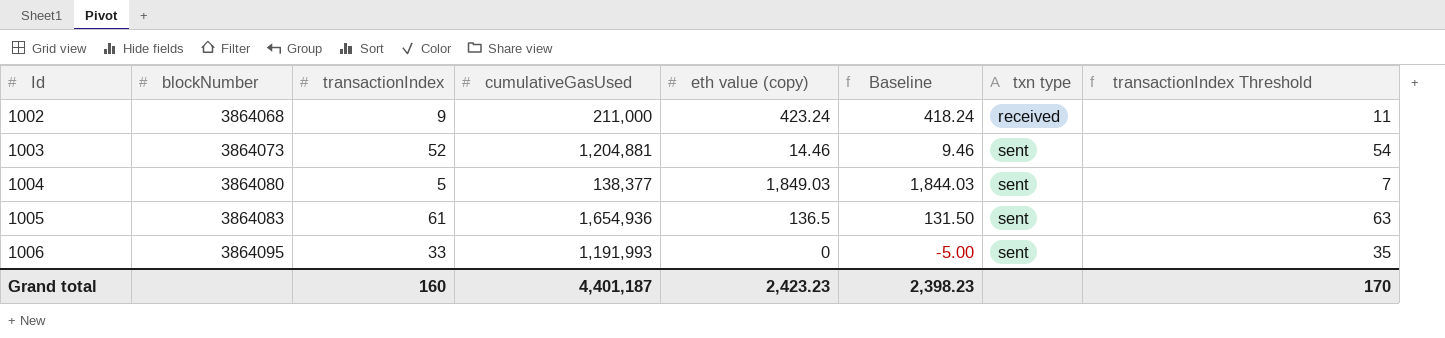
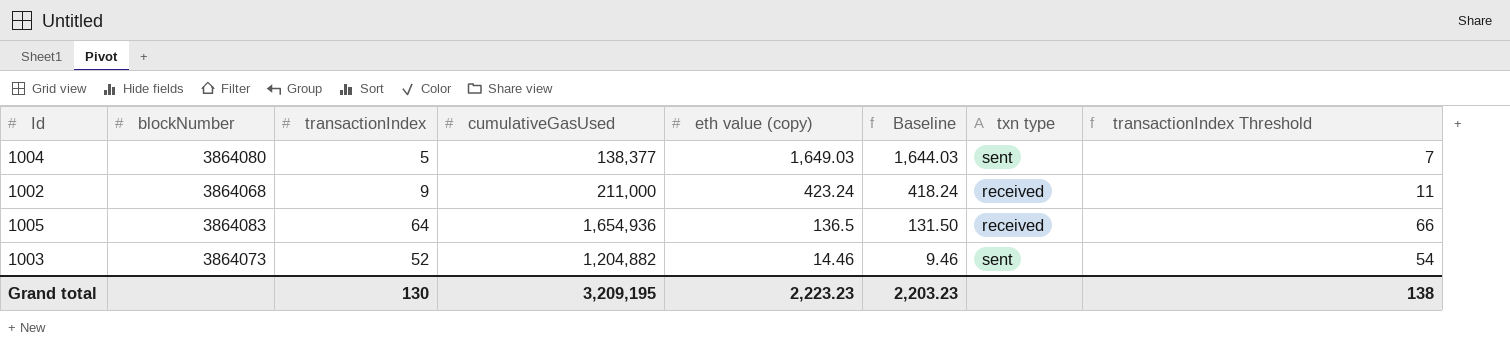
row order: Id ascending -> eth value (copy) descending
row 1006: 3864095 | 33 | 1,191,993 | 0 | -5.00 | sent | 35 -> none
1004 | eth value (copy): 1,849.03 -> 1,649.03
1004 | Baseline: 1,844.03 -> 1,644.03
1005 | transactionIndex: 61 -> 64
1005 | txn type: sent -> received
1005 | transactionIndex Threshold: 63 -> 66
1003 | cumulativeGasUsed: 1,204,881 -> 1,204,882
Grand total | transactionIndex: 160 -> 130
Grand total | cumulativeGasUsed: 4,401,187 -> 3,209,195
Grand total | eth value (copy): 2,423.23 -> 2,223.23
Grand total | Baseline: 2,398.23 -> 2,203.23
Grand total | transactionIndex Threshold: 170 -> 138

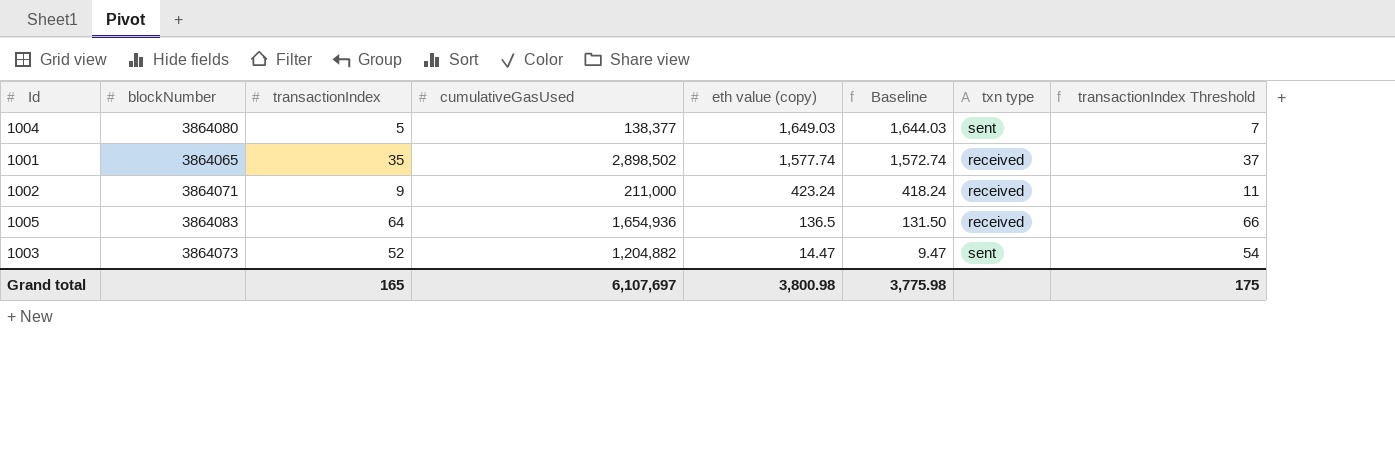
row 1001: none -> 3864065 | 35 | 2,898,502 | 1,577.74 | 1,572.74 | received | 37
1002 | blockNumber: 3864068 -> 3864071
1003 | eth value (copy): 14.46 -> 14.47
1003 | Baseline: 9.46 -> 9.47
Grand total | transactionIndex: 130 -> 165
Grand total | cumulativeGasUsed: 3,209,195 -> 6,107,697
Grand total | eth value (copy): 2,223.23 -> 3,800.98
Grand total | Baseline: 2,203.23 -> 3,775.98
Grand total | transactionIndex Threshold: 138 -> 175

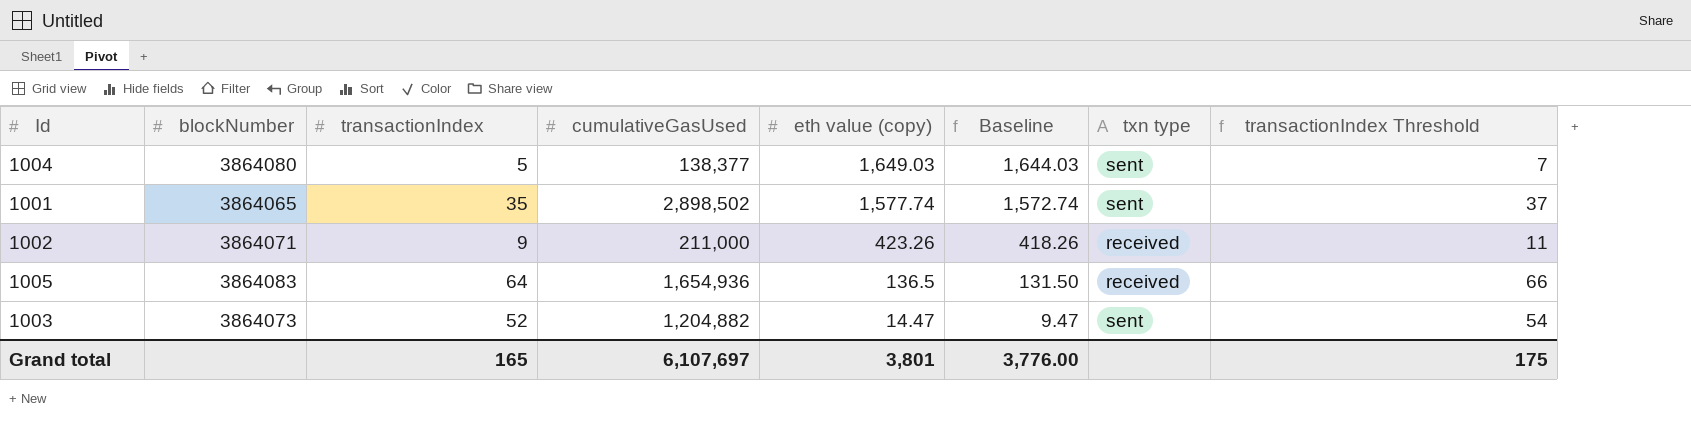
1001 | txn type: received -> sent
1002 | eth value (copy): 423.24 -> 423.26
1002 | Baseline: 418.24 -> 418.26
Grand total | eth value (copy): 3,800.98 -> 3,801
Grand total | Baseline: 3,775.98 -> 3,776.00

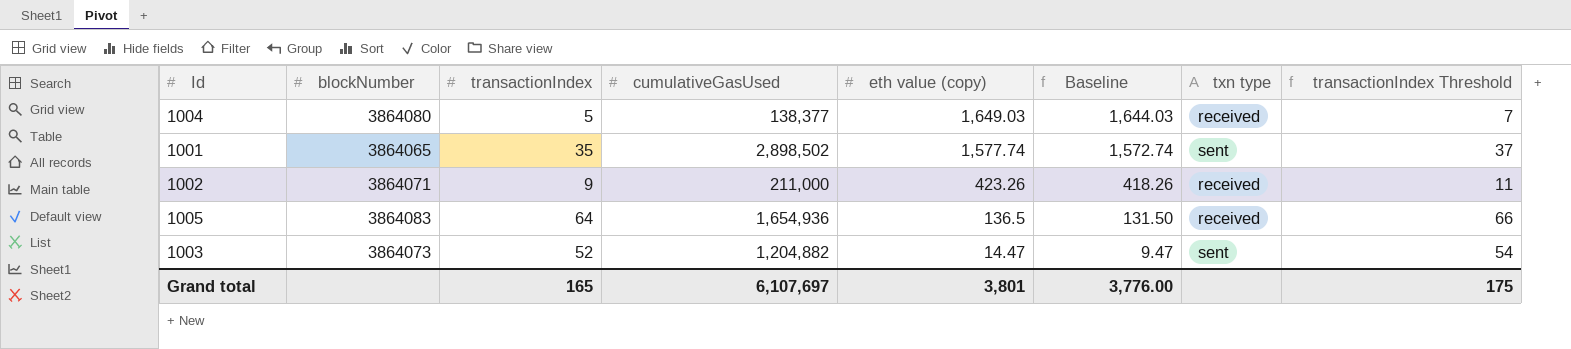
1004 | txn type: sent -> received

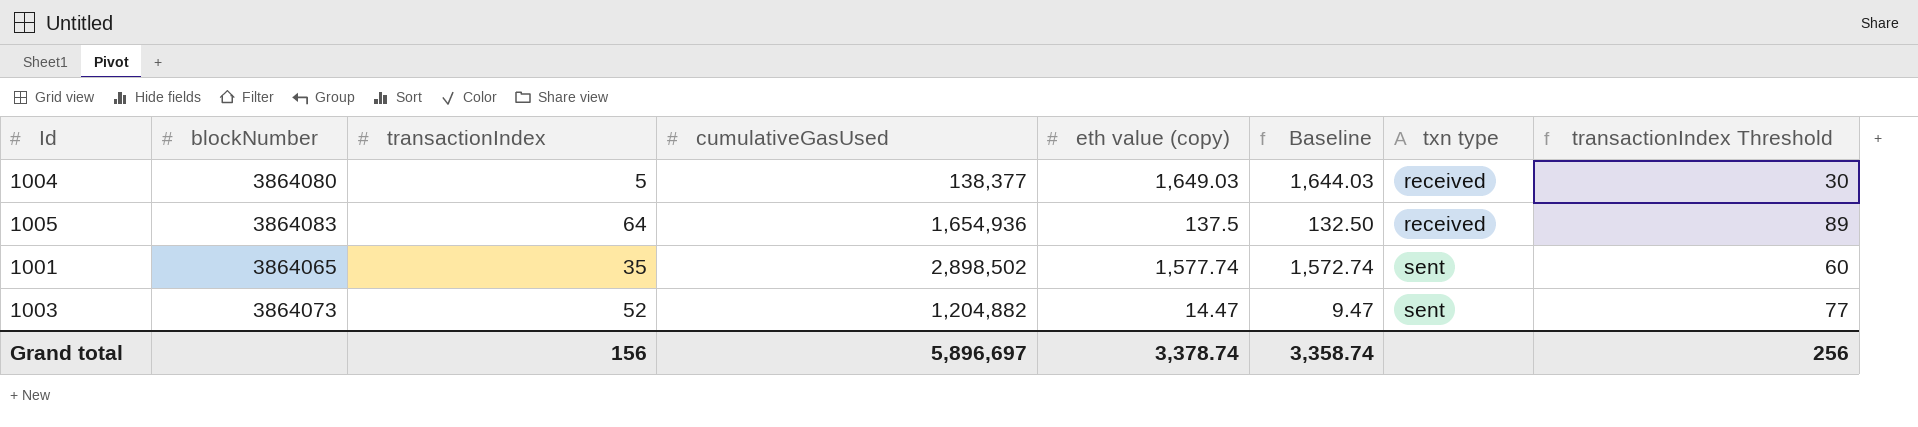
row order: eth value (copy) descending -> txn type ascending
column transactionIndex Threshold | formula: [transactionIndex] + 2 -> [transactionIndex] + 25
row 1002: 3864071 | 9 | 211,000 | 423.26 | 418.26 | received | 11 -> none
1005 | eth value (copy): 136.5 -> 137.5
1005 | Baseline: 131.50 -> 132.50
Grand total | transactionIndex: 165 -> 156
Grand total | cumulativeGasUsed: 6,107,697 -> 5,896,697
Grand total | eth value (copy): 3,801 -> 3,378.74
Grand total | Baseline: 3,776.00 -> 3,358.74
Grand total | transactionIndex Threshold: 175 -> 256

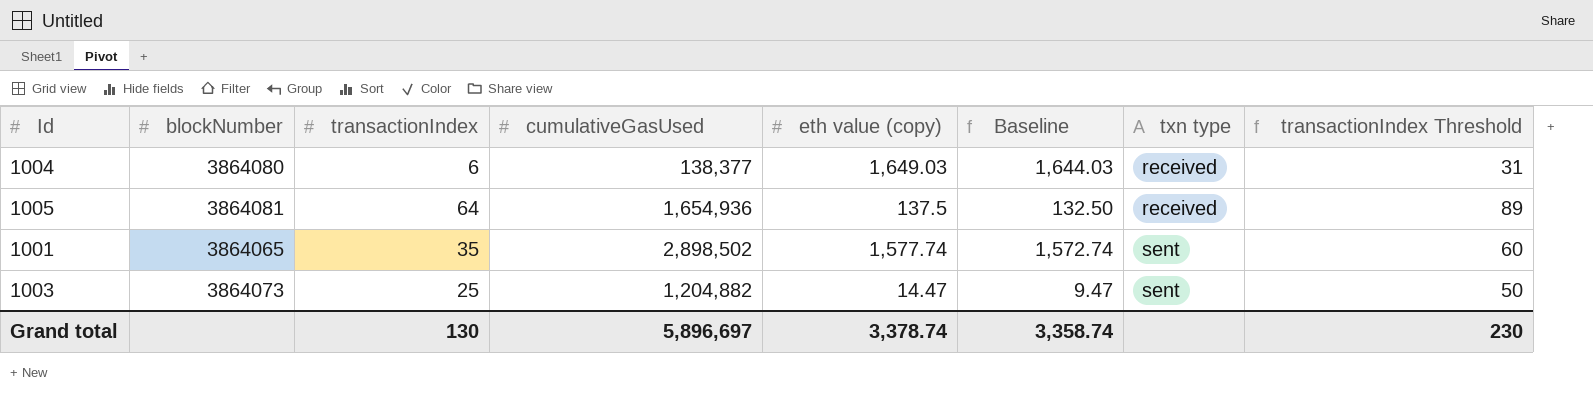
1004 | transactionIndex: 5 -> 6
1004 | transactionIndex Threshold: 30 -> 31
1005 | blockNumber: 3864083 -> 3864081
1003 | transactionIndex: 52 -> 25
1003 | transactionIndex Threshold: 77 -> 50
Grand total | transactionIndex: 156 -> 130
Grand total | transactionIndex Threshold: 256 -> 230

